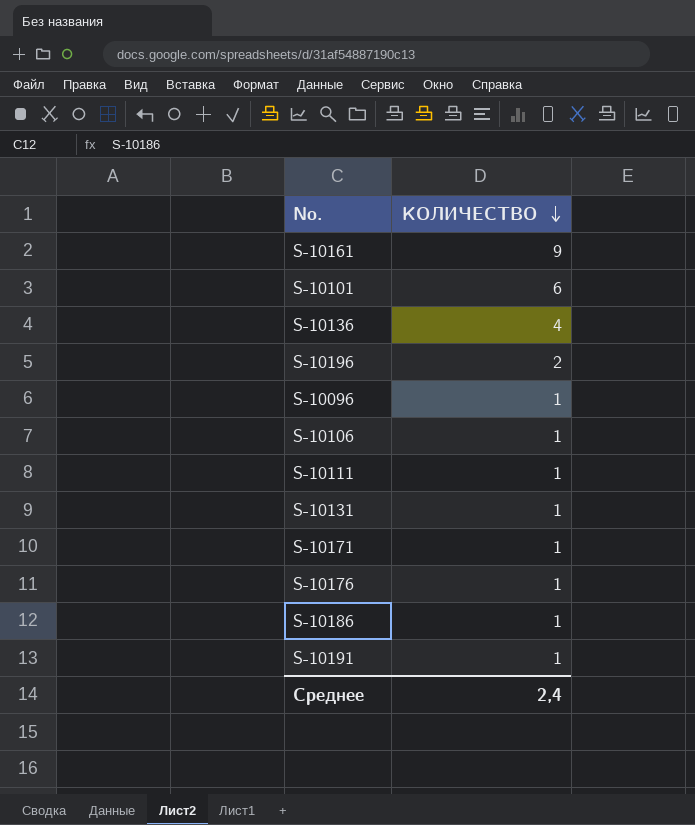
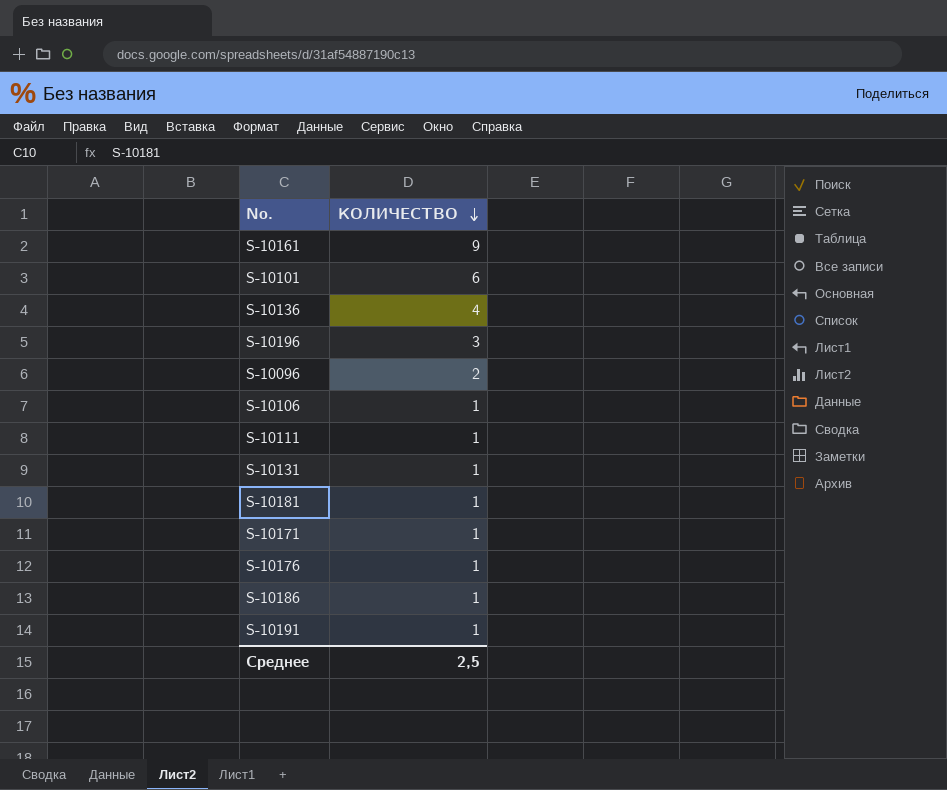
S-10196 | КОЛИЧЕСТВО: 2 -> 3
S-10096 | КОЛИЧЕСТВО: 1 -> 2
row S-10181: none -> 1
Среднее | КОЛИЧЕСТВО: 2,4 -> 2,5

